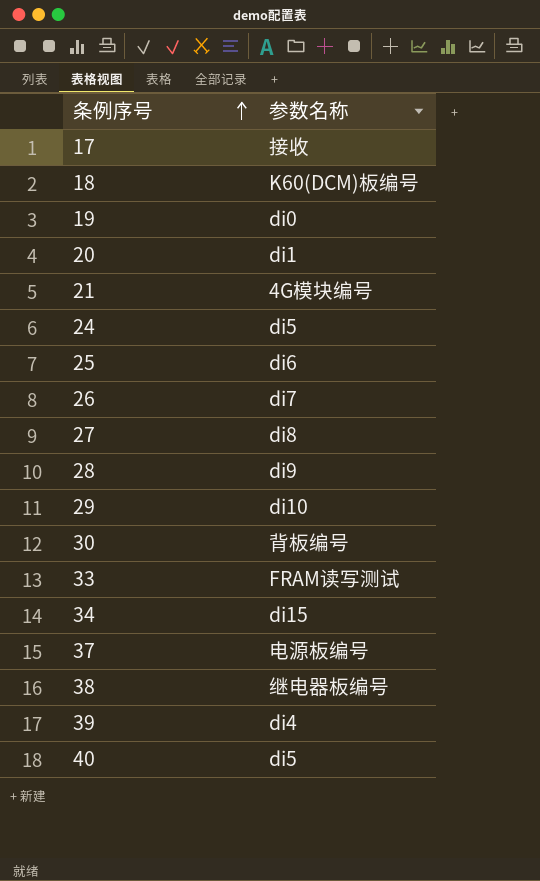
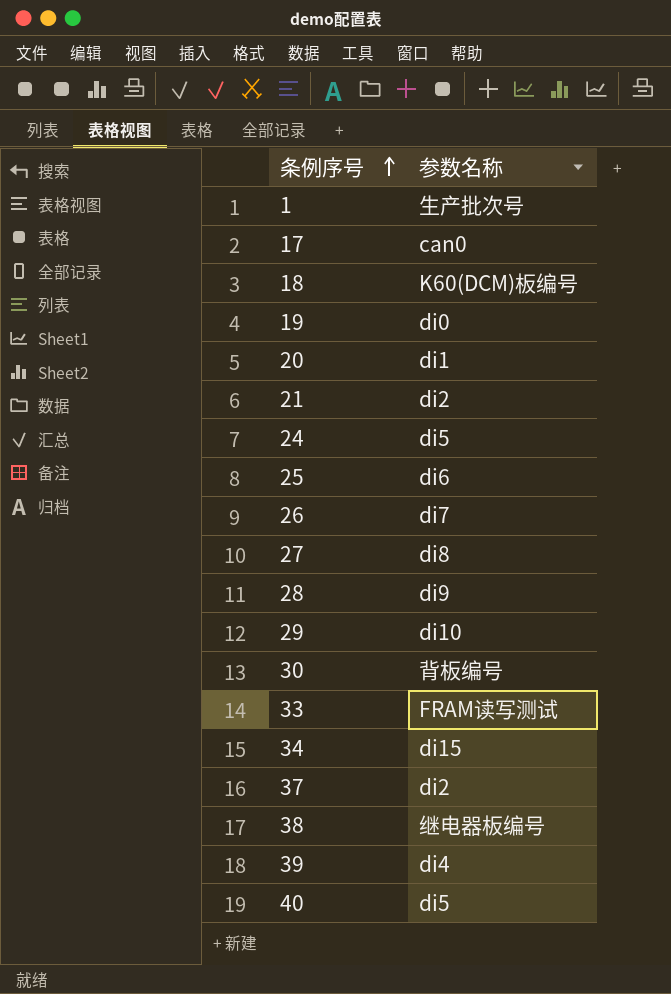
row 1: none -> 生产批次号
17 | 参数名称: 接收 -> can0
21 | 参数名称: 4G模块编号 -> di2
37 | 参数名称: 电源板编号 -> di2

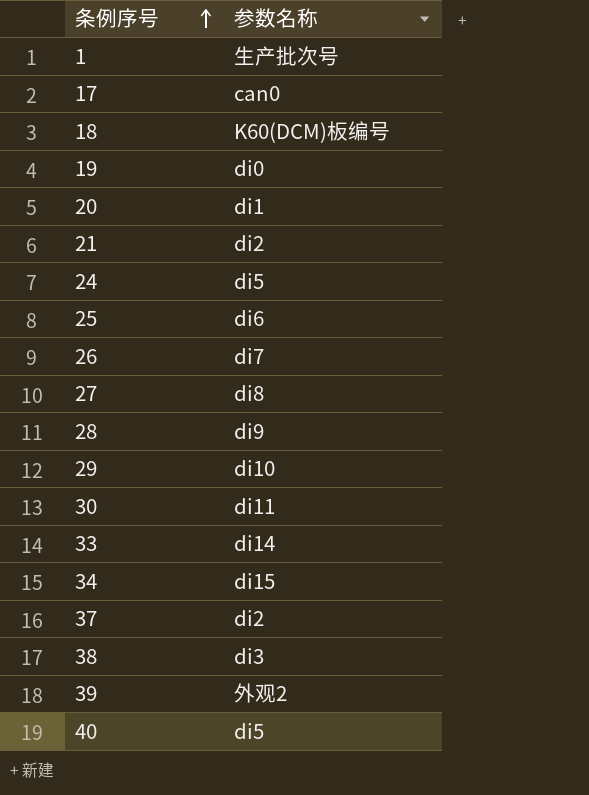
30 | 参数名称: 背板编号 -> di11
33 | 参数名称: FRAM读写测试 -> di14
38 | 参数名称: 继电器板编号 -> di3
39 | 参数名称: di4 -> 外观2

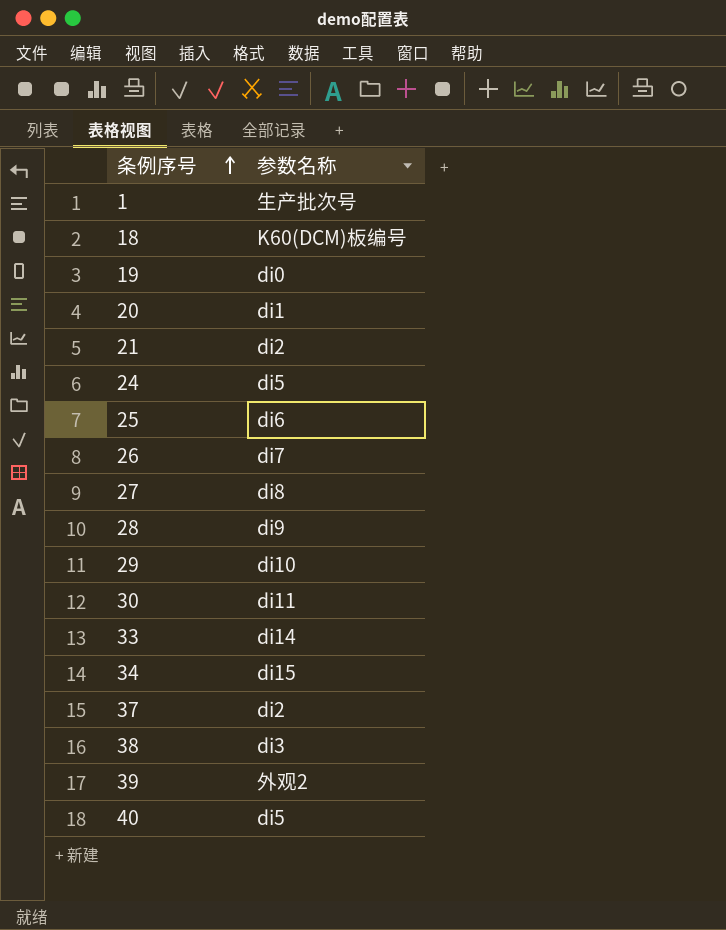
row 17: can0 -> none

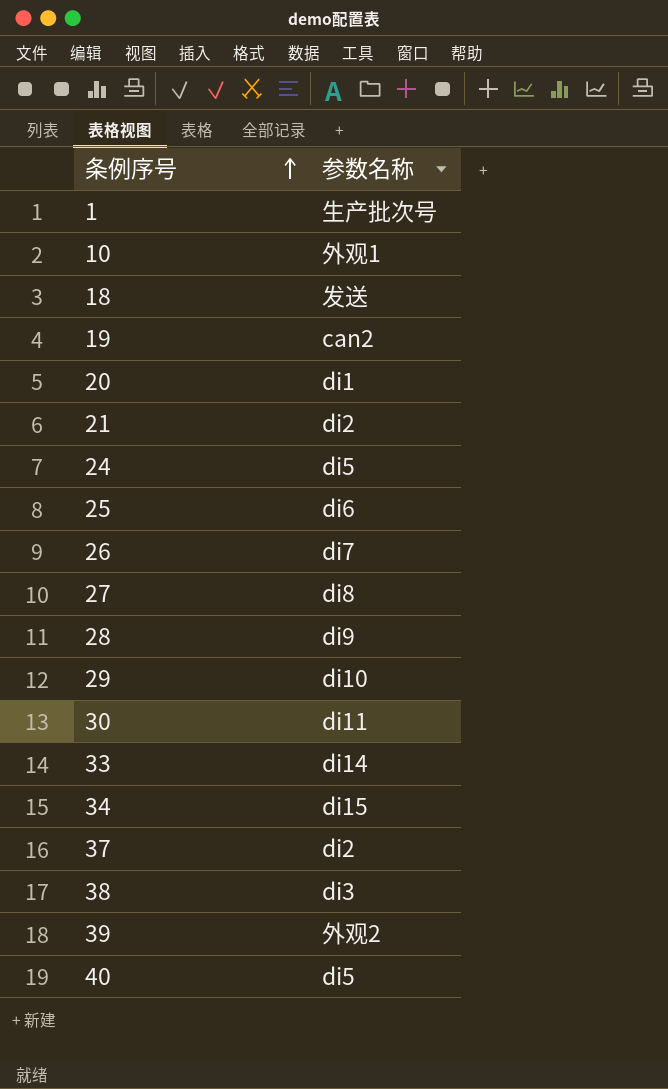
row 10: none -> 外观1
18 | 参数名称: K60(DCM)板编号 -> 发送
19 | 参数名称: di0 -> can2

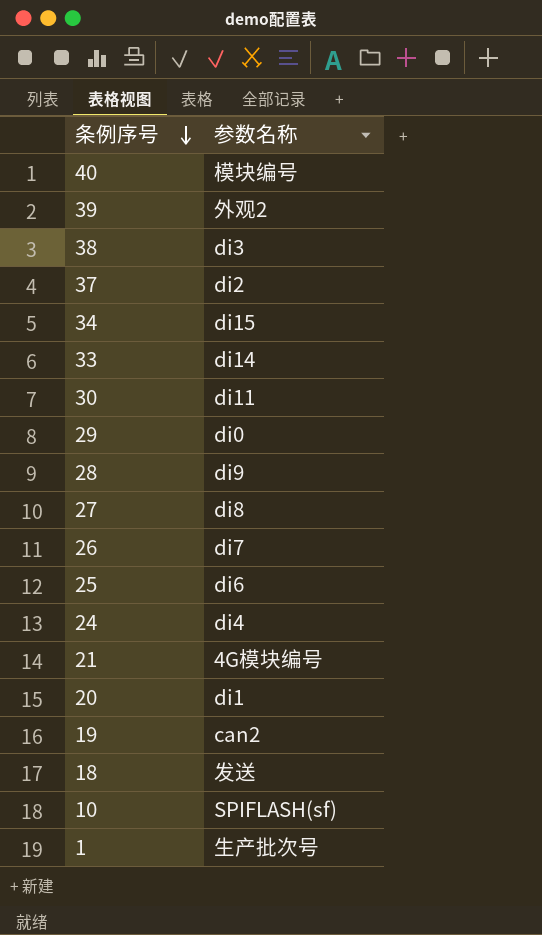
row order: 条例序号 ascending -> 条例序号 descending
40 | 参数名称: di5 -> 模块编号
29 | 参数名称: di10 -> di0
24 | 参数名称: di5 -> di4
21 | 参数名称: di2 -> 4G模块编号
10 | 参数名称: 外观1 -> SPIFLASH(sf)

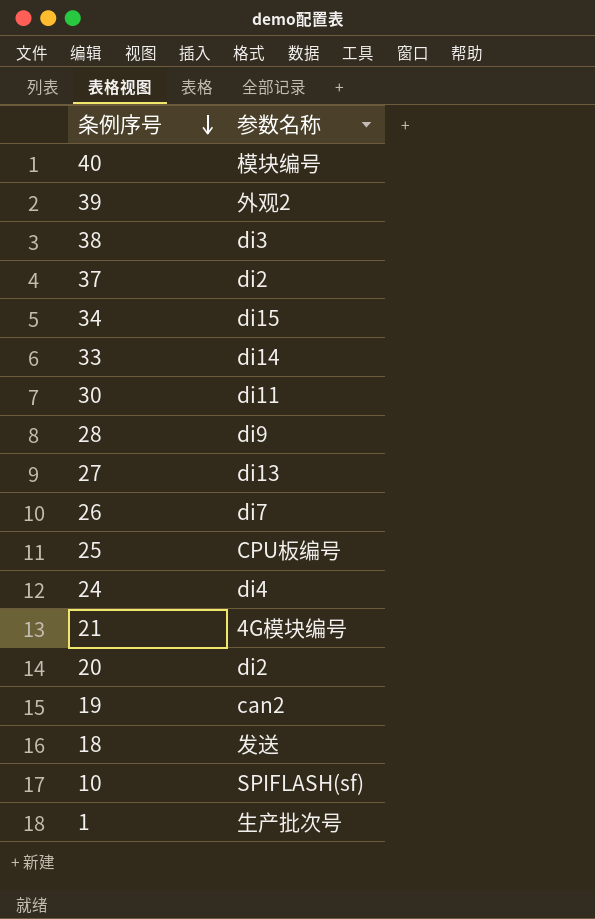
row 29: di0 -> none
27 | 参数名称: di8 -> di13
25 | 参数名称: di6 -> CPU板编号
20 | 参数名称: di1 -> di2

